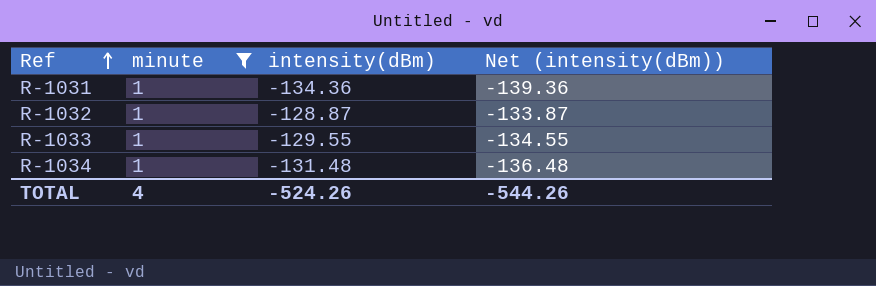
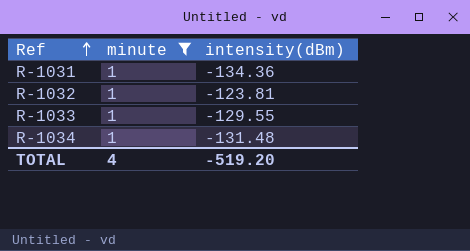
column Net (intensity(dBm)) | formula: [intensity(dBm)] - 5 -> none
R-1032 | intensity(dBm): -128.87 -> -123.81
TOTAL | intensity(dBm): -524.26 -> -519.20

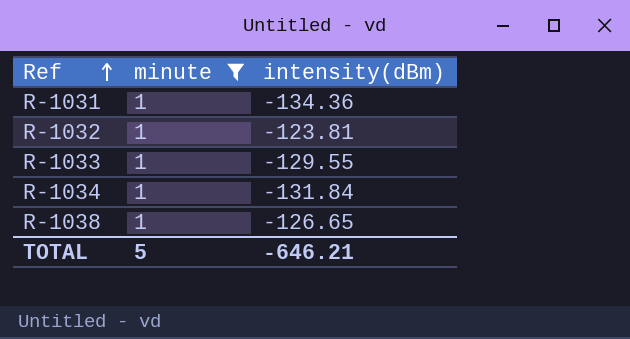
R-1034 | intensity(dBm): -131.48 -> -131.84
row R-1038: none -> 1 | -126.65
TOTAL | minute: 4 -> 5
TOTAL | intensity(dBm): -519.20 -> -646.21

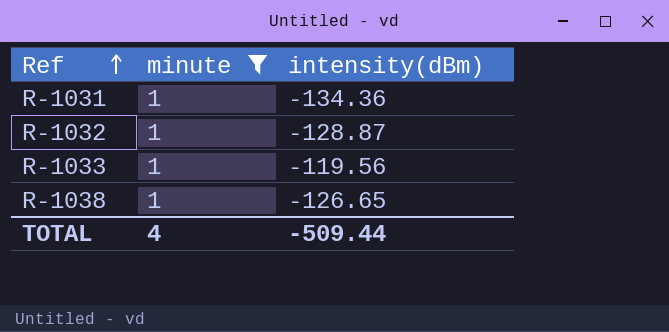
row R-1034: 1 | -131.84 -> none
R-1032 | intensity(dBm): -123.81 -> -128.87
R-1033 | intensity(dBm): -129.55 -> -119.56
TOTAL | minute: 5 -> 4
TOTAL | intensity(dBm): -646.21 -> -509.44

